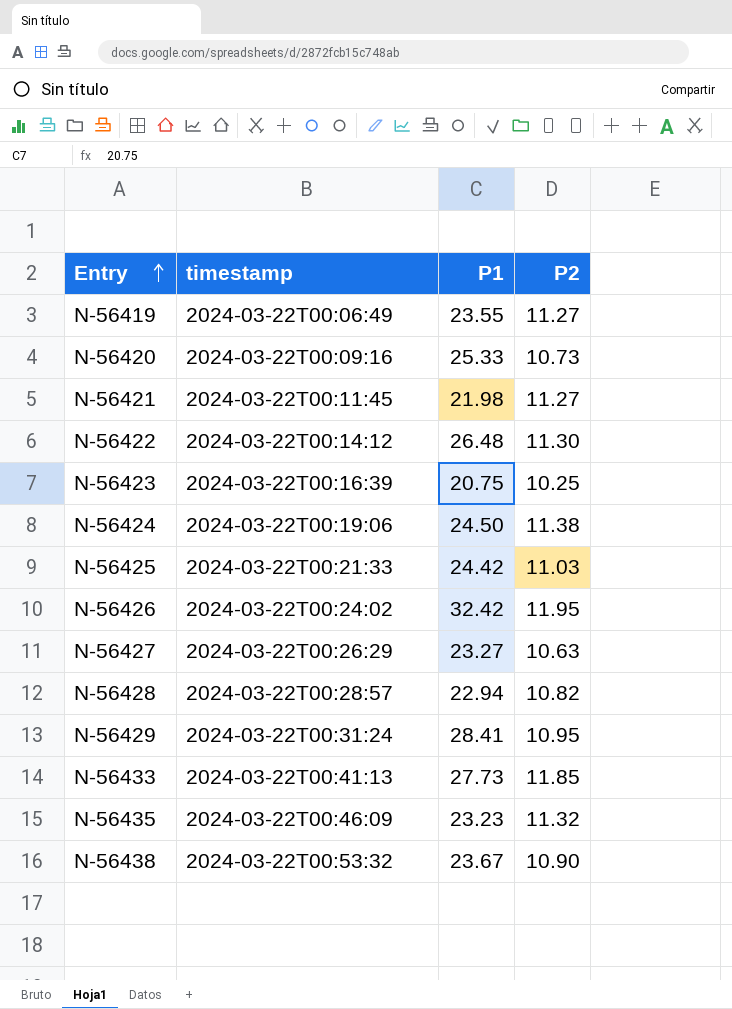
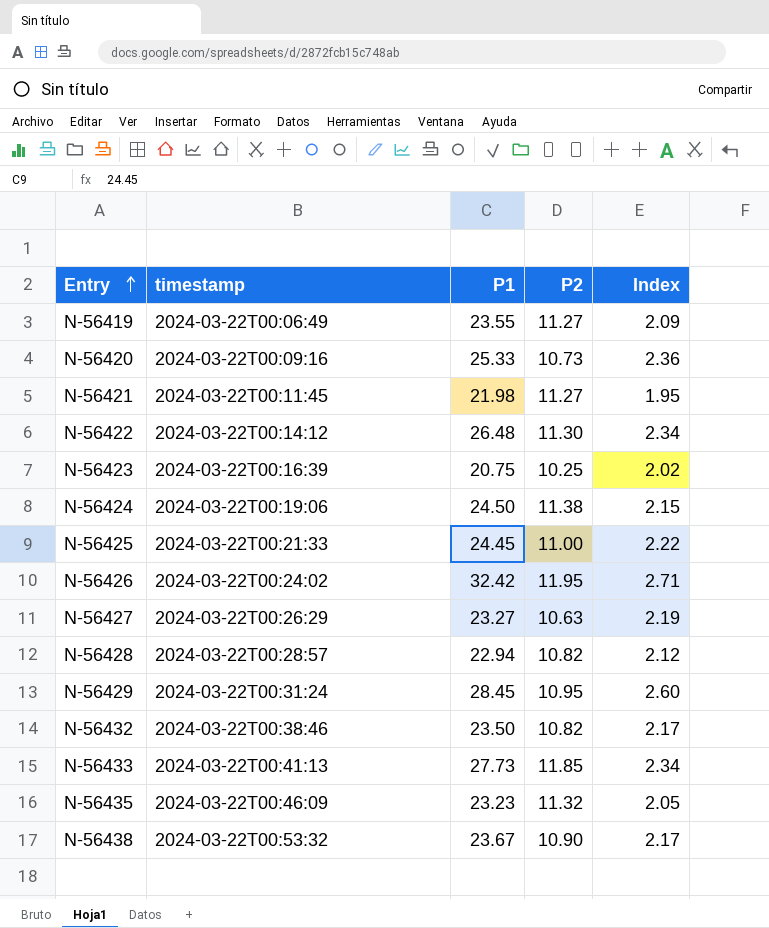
column Index | formula: none -> [P1] / [P2]
N-56425 | P1: 24.42 -> 24.45
N-56425 | P2: 11.03 -> 11.00
N-56429 | P1: 28.41 -> 28.45
row N-56432: none -> 2024-03-22T00:38:46 | 23.50 | 10.82 | 2.17

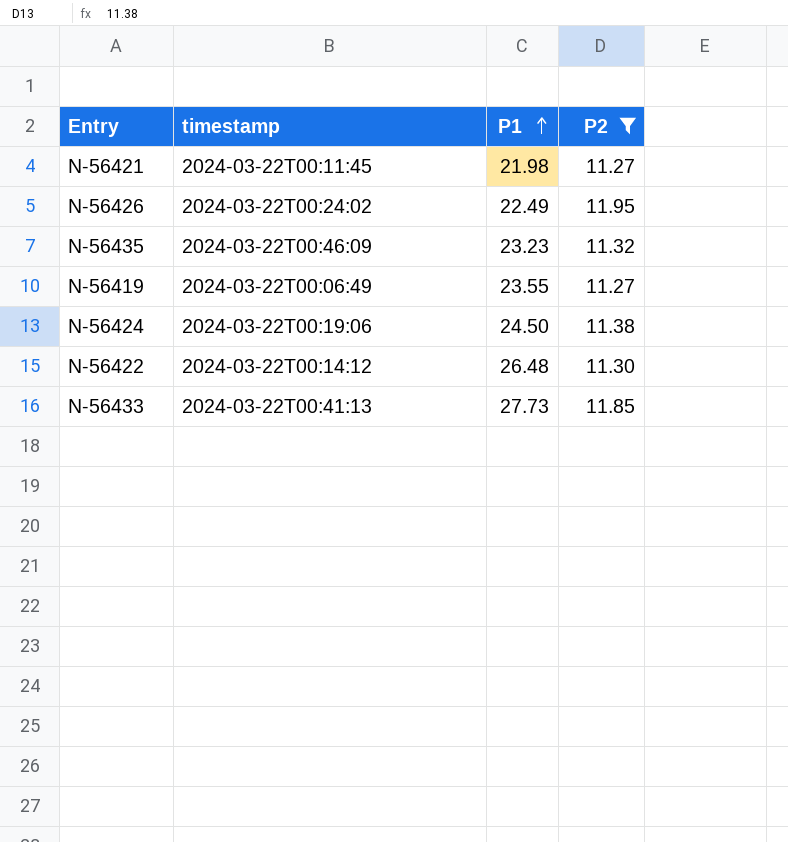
filter: none -> P2 >= 11.27
row order: Entry ascending -> P1 ascending
column Index | formula: [P1] / [P2] -> none
N-56426 | P1: 32.42 -> 22.49

